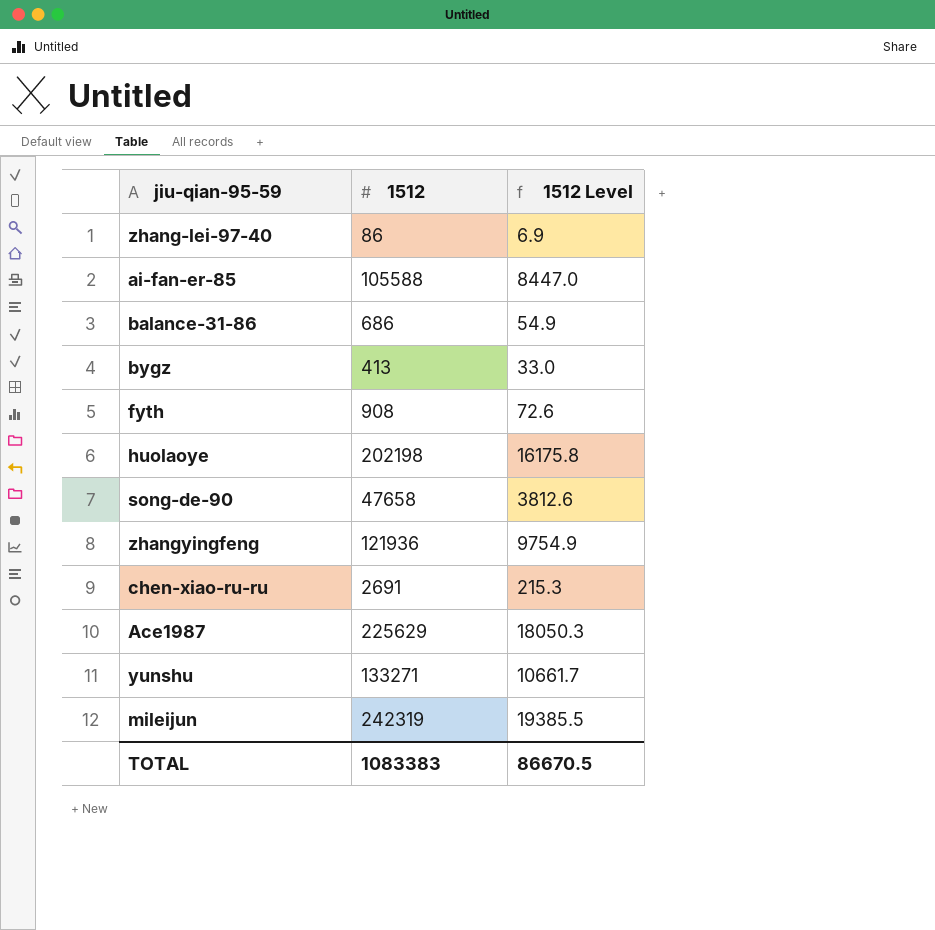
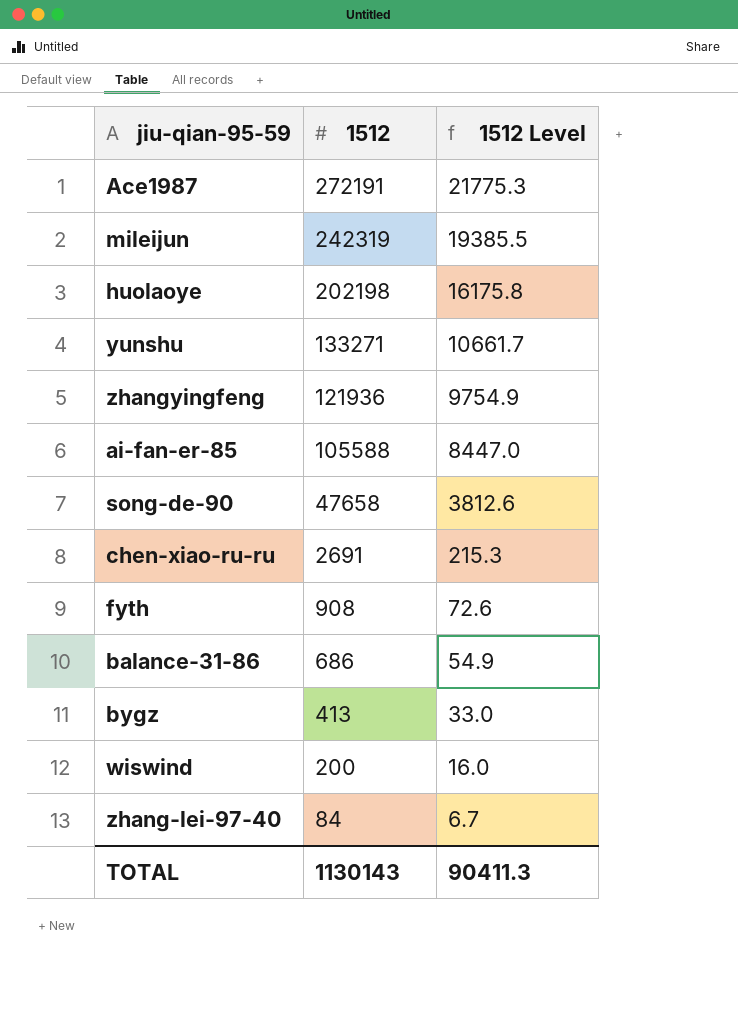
row order: none -> 1512 descending
Ace1987 | 1512: 225629 -> 272191
Ace1987 | 1512 Level: 18050.3 -> 21775.3
row wiswind: none -> 200 | 16.0
zhang-lei-97-40 | 1512: 86 -> 84
zhang-lei-97-40 | 1512 Level: 6.9 -> 6.7
TOTAL | 1512: 1083383 -> 1130143
TOTAL | 1512 Level: 86670.5 -> 90411.3

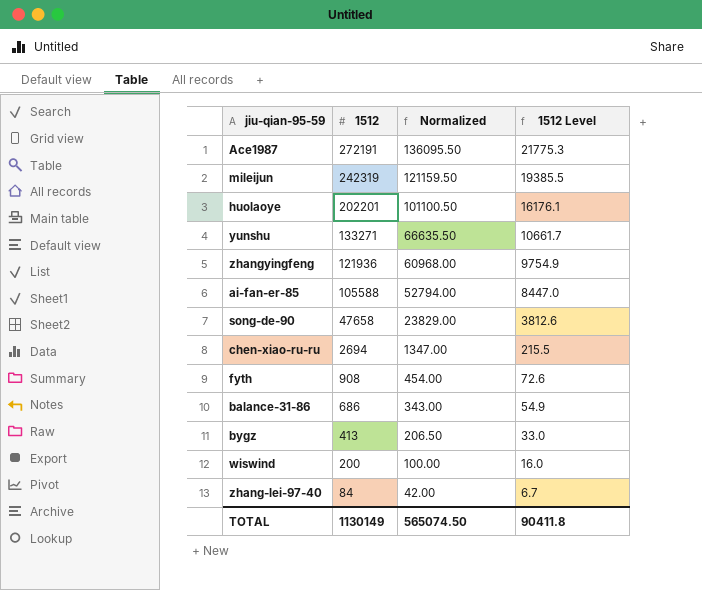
column Normalized | formula: none -> [1512] * 0.5
huolaoye | 1512: 202198 -> 202201
huolaoye | 1512 Level: 16175.8 -> 16176.1
chen-xiao-ru-ru | 1512: 2691 -> 2694
chen-xiao-ru-ru | 1512 Level: 215.3 -> 215.5
TOTAL | 1512: 1130143 -> 1130149
TOTAL | 1512 Level: 90411.3 -> 90411.8

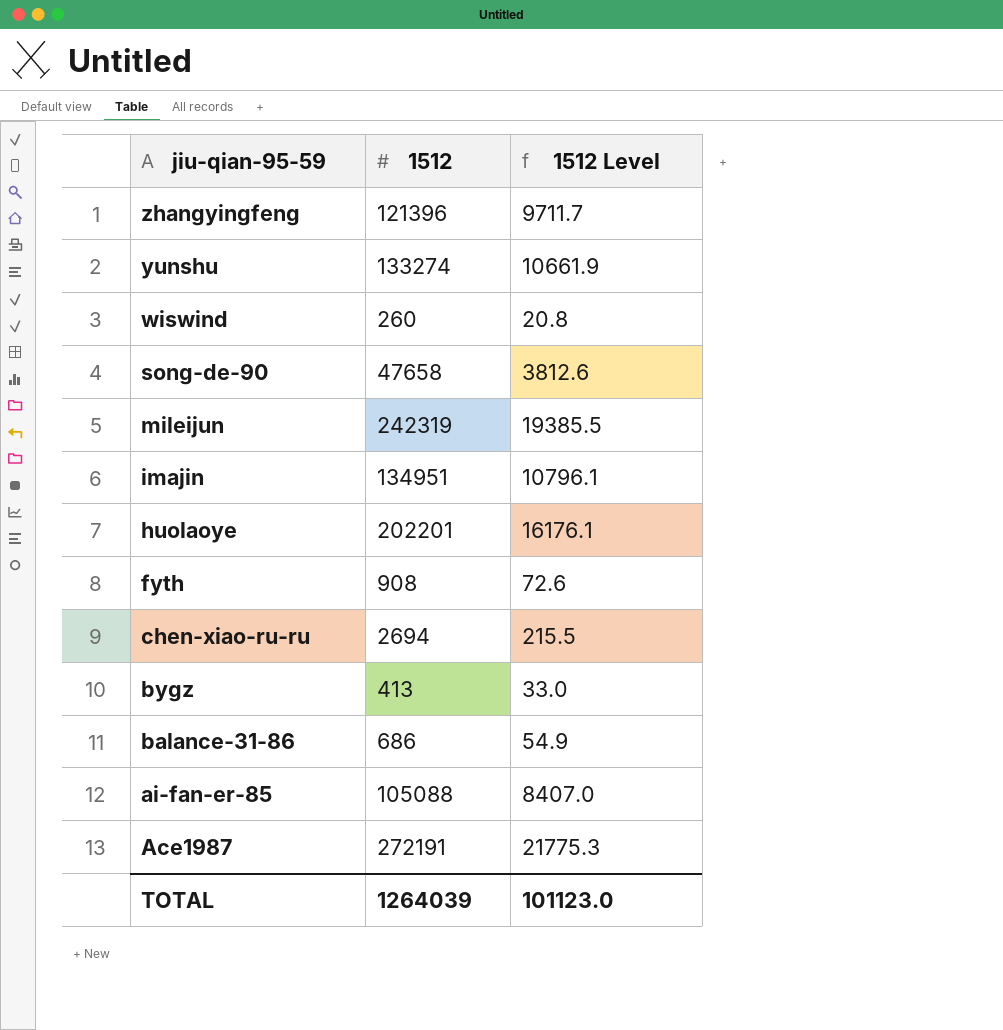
row order: 1512 descending -> jiu-qian-95-59 descending
column Normalized | formula: [1512] * 0.5 -> none
row zhang-lei-97-40: 84 | 42.00 | 6.7 -> none
zhangyingfeng | 1512: 121936 -> 121396
zhangyingfeng | 1512 Level: 9754.9 -> 9711.7
yunshu | 1512: 133271 -> 133274
yunshu | 1512 Level: 10661.7 -> 10661.9
wiswind | 1512: 200 -> 260
wiswind | 1512 Level: 16.0 -> 20.8
row imajin: none -> 134951 | 10796.1
ai-fan-er-85 | 1512: 105588 -> 105088
ai-fan-er-85 | 1512 Level: 8447.0 -> 8407.0
TOTAL | 1512: 1130149 -> 1264039
TOTAL | 1512 Level: 90411.8 -> 101123.0

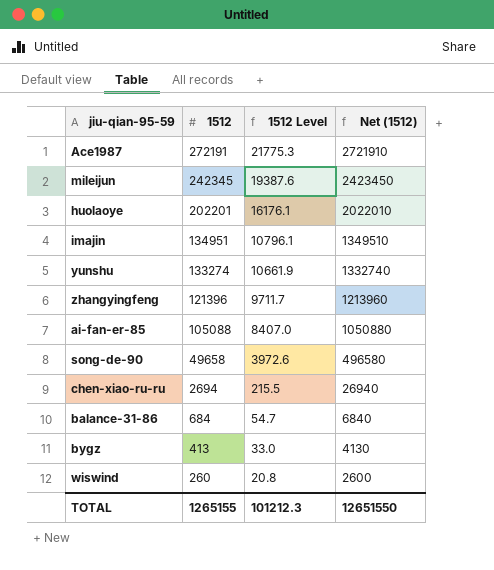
row order: jiu-qian-95-59 descending -> 1512 descending
column Net (1512) | formula: none -> [1512] * 10
row fyth: 908 | 72.6 -> none
mileijun | 1512: 242319 -> 242345
mileijun | 1512 Level: 19385.5 -> 19387.6
song-de-90 | 1512: 47658 -> 49658
song-de-90 | 1512 Level: 3812.6 -> 3972.6
balance-31-86 | 1512: 686 -> 684
balance-31-86 | 1512 Level: 54.9 -> 54.7
TOTAL | 1512: 1264039 -> 1265155
TOTAL | 1512 Level: 101123.0 -> 101212.3

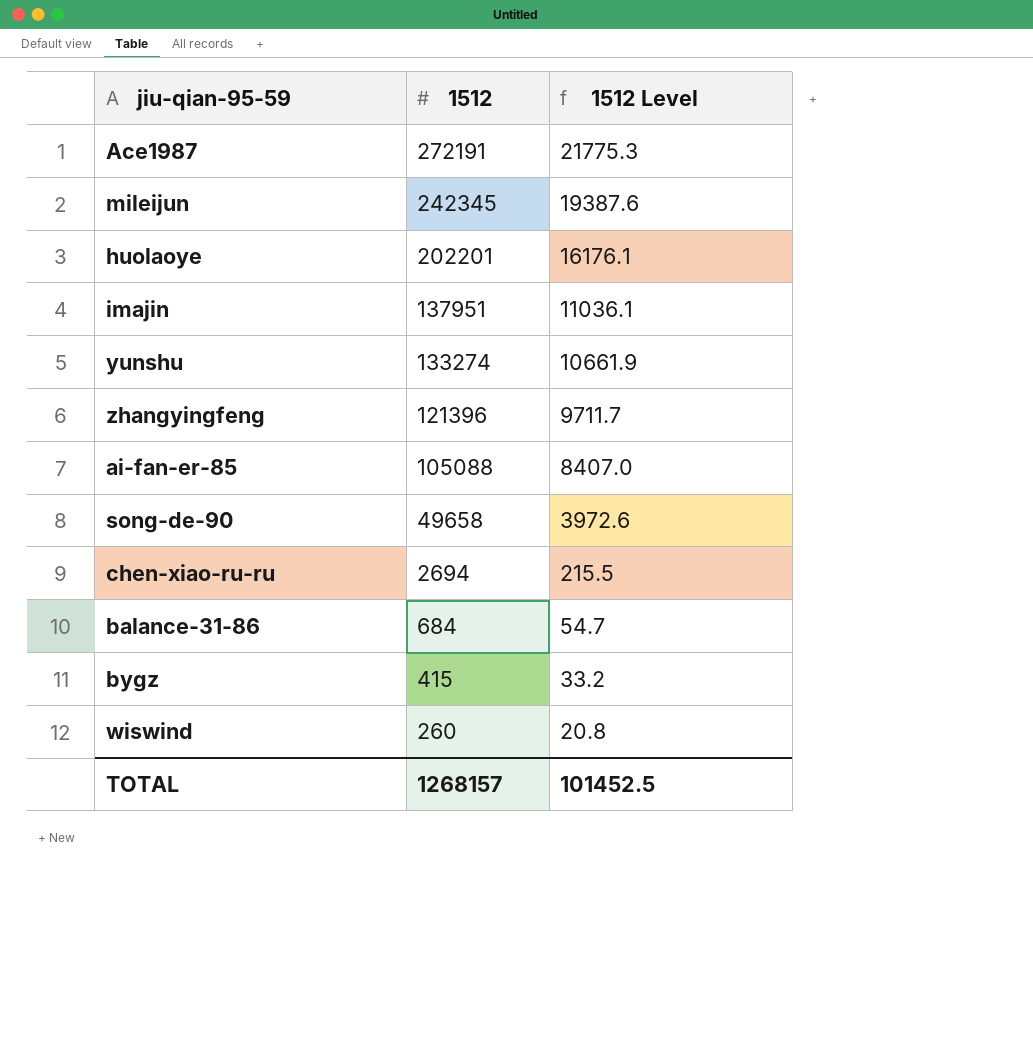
column Net (1512) | formula: [1512] * 10 -> none
imajin | 1512: 134951 -> 137951
imajin | 1512 Level: 10796.1 -> 11036.1
bygz | 1512: 413 -> 415
bygz | 1512 Level: 33.0 -> 33.2
TOTAL | 1512: 1265155 -> 1268157
TOTAL | 1512 Level: 101212.3 -> 101452.5

